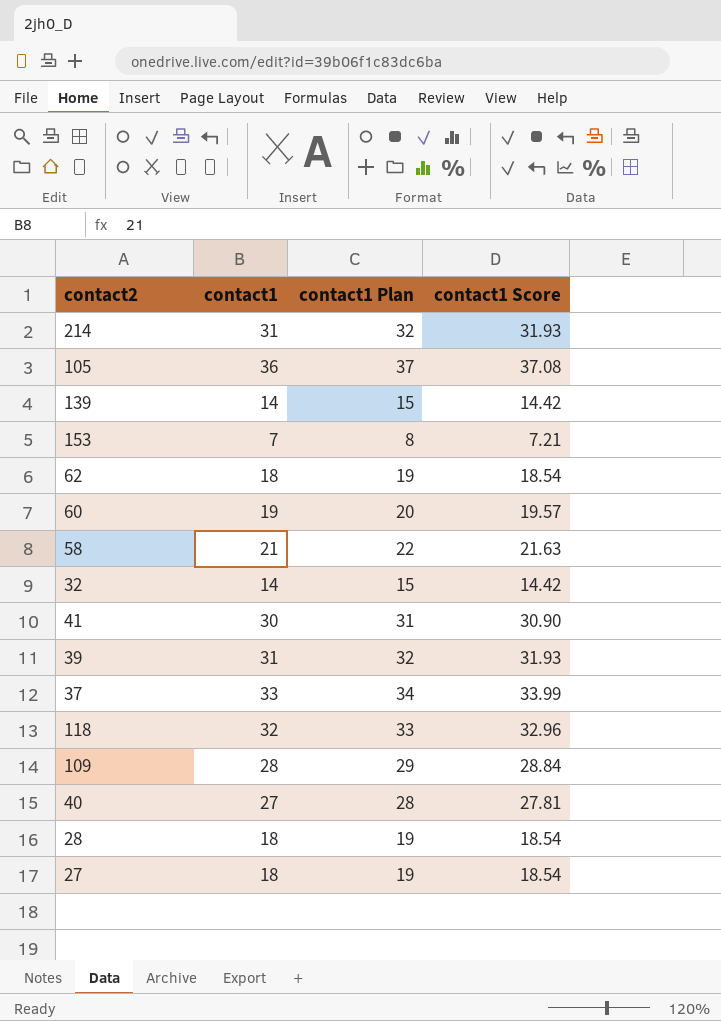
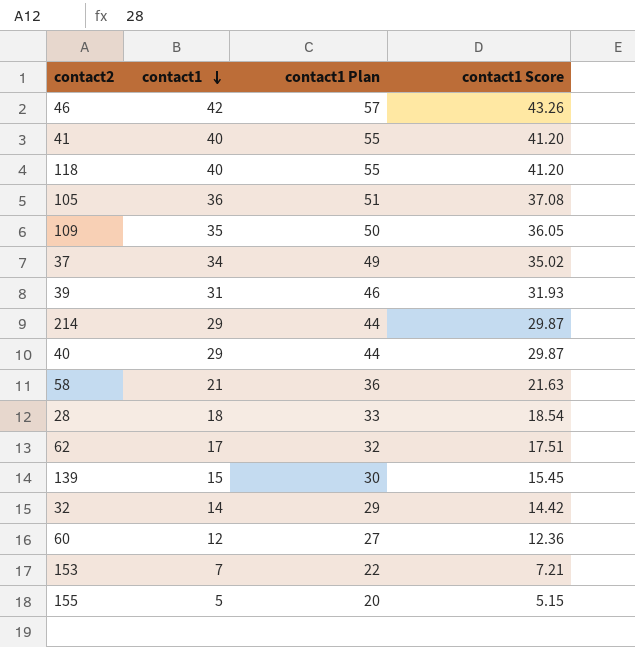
row order: none -> contact1 descending
column contact1 Plan | formula: [contact1] + 1 -> [contact1] + 15
row 27: 18 | 19 | 18.54 -> none
row 46: none -> 42 | 57 | 43.26
41 | contact1: 30 -> 40
41 | contact1 Score: 30.90 -> 41.20
118 | contact1: 32 -> 40
118 | contact1 Score: 32.96 -> 41.20
109 | contact1: 28 -> 35
109 | contact1 Score: 28.84 -> 36.05
37 | contact1: 33 -> 34
37 | contact1 Score: 33.99 -> 35.02
214 | contact1: 31 -> 29
214 | contact1 Score: 31.93 -> 29.87
40 | contact1: 27 -> 29
40 | contact1 Score: 27.81 -> 29.87
62 | contact1: 18 -> 17
62 | contact1 Score: 18.54 -> 17.51
139 | contact1: 14 -> 15
139 | contact1 Score: 14.42 -> 15.45
60 | contact1: 19 -> 12
60 | contact1 Score: 19.57 -> 12.36
row 155: none -> 5 | 20 | 5.15

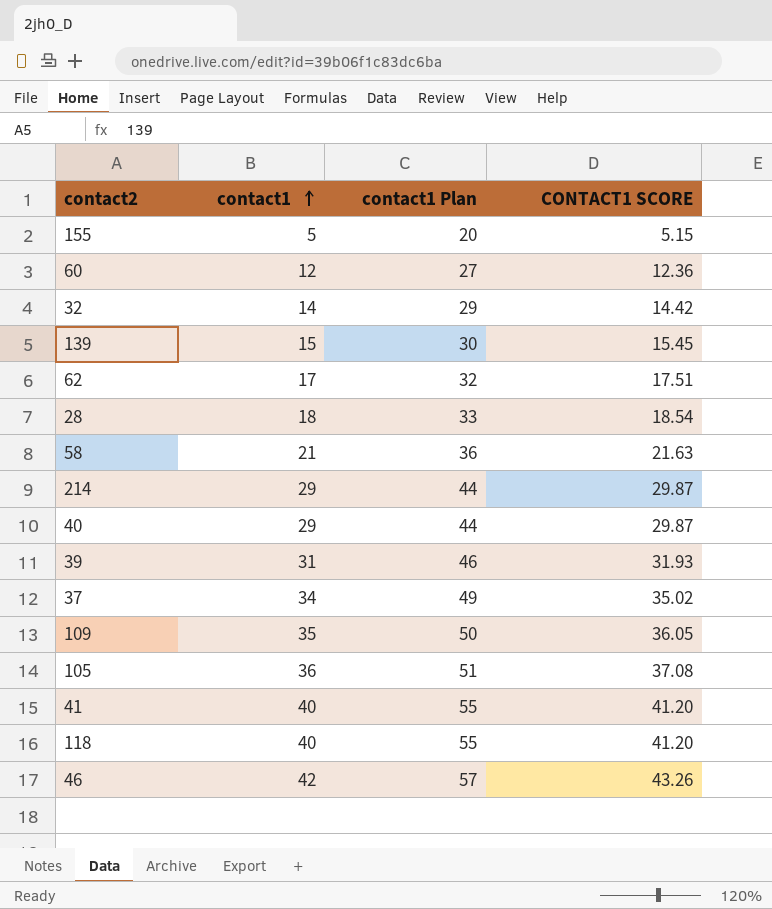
row order: contact1 descending -> contact1 ascending
column name: contact1 Score -> CONTACT1 SCORE
row 153: 7 | 22 | 7.21 -> none

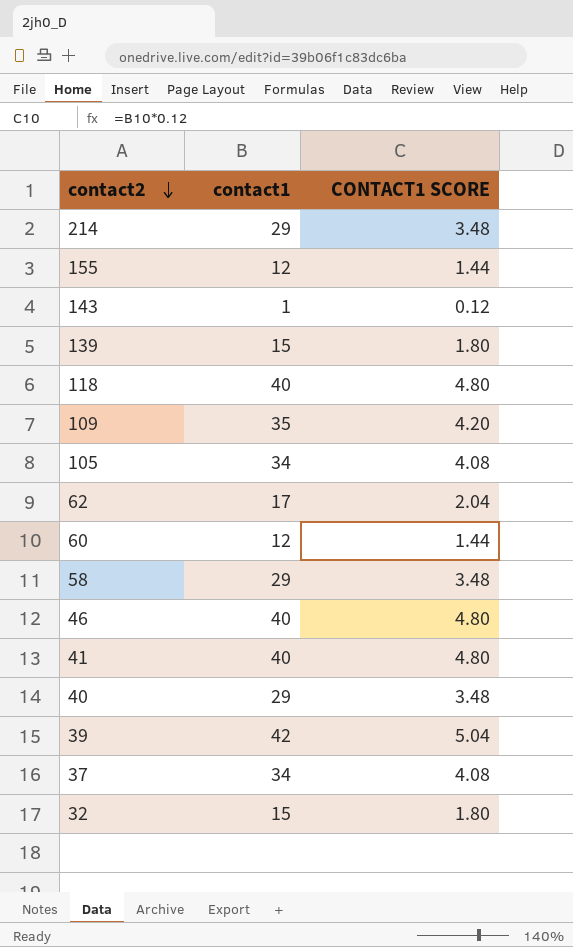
row order: contact1 ascending -> contact2 descending
column contact1 Plan | formula: [contact1] + 15 -> none
column CONTACT1 SCORE | formula: [contact1] * 1.03 -> [contact1] * 0.12
row 28: 18 | 33 | 18.54 -> none
155 | contact1: 5 -> 12
row 143: none -> 1 | 0.12
105 | contact1: 36 -> 34
58 | contact1: 21 -> 29
46 | contact1: 42 -> 40
39 | contact1: 31 -> 42
32 | contact1: 14 -> 15

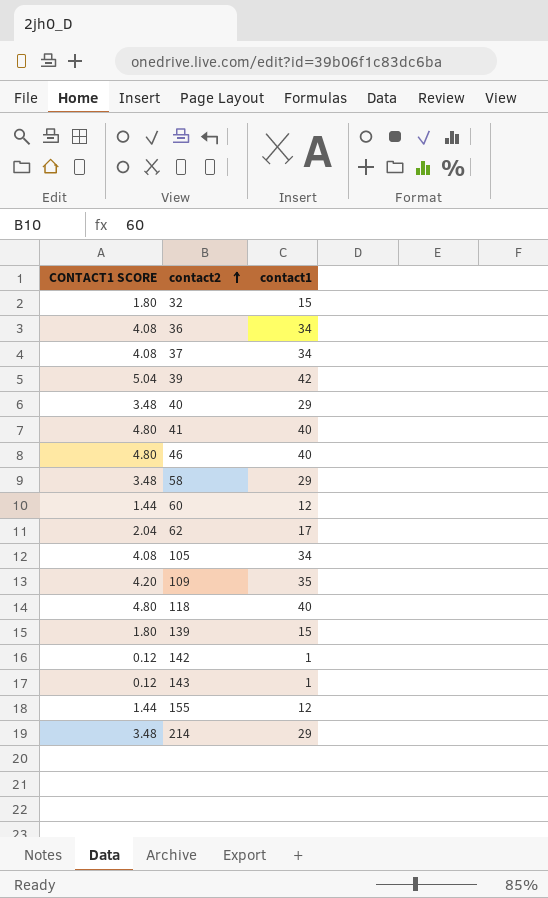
row order: contact2 descending -> contact2 ascending
column CONTACT1 SCORE | position: 3 -> 1
row 36: none -> 4.08 | 34
row 142: none -> 0.12 | 1

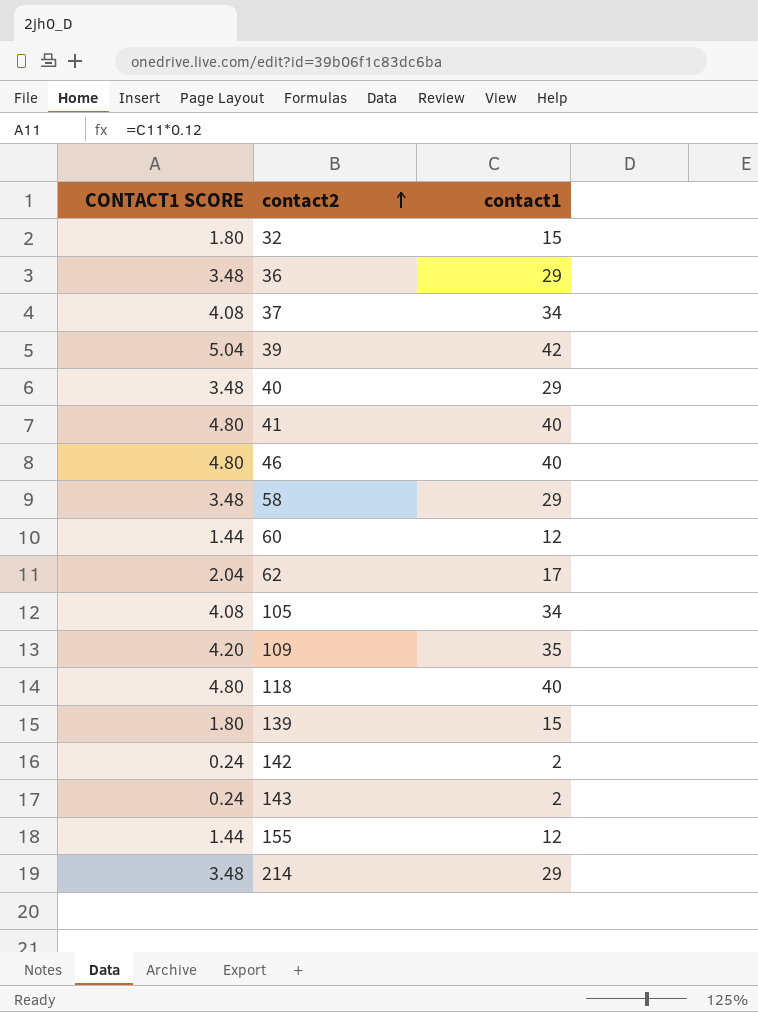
36 | CONTACT1 SCORE: 4.08 -> 3.48
36 | contact1: 34 -> 29
142 | CONTACT1 SCORE: 0.12 -> 0.24
142 | contact1: 1 -> 2
143 | CONTACT1 SCORE: 0.12 -> 0.24
143 | contact1: 1 -> 2

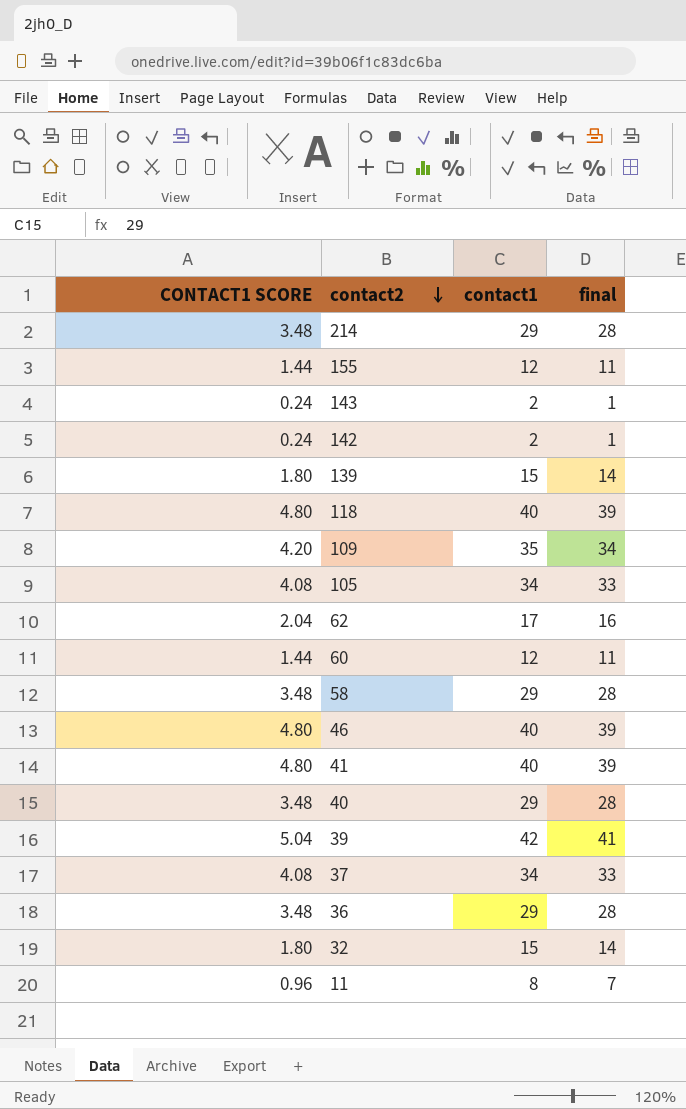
row order: contact2 ascending -> contact2 descending
column final | formula: none -> [contact1] - 1
row 11: none -> 0.96 | 8 | 7

